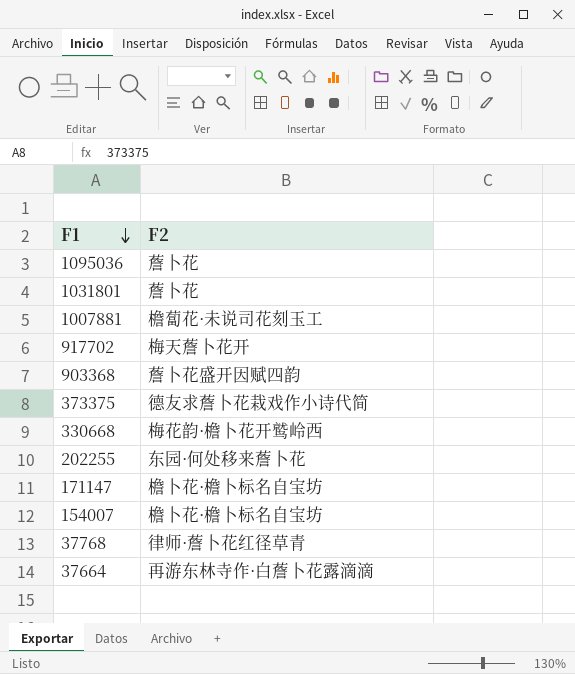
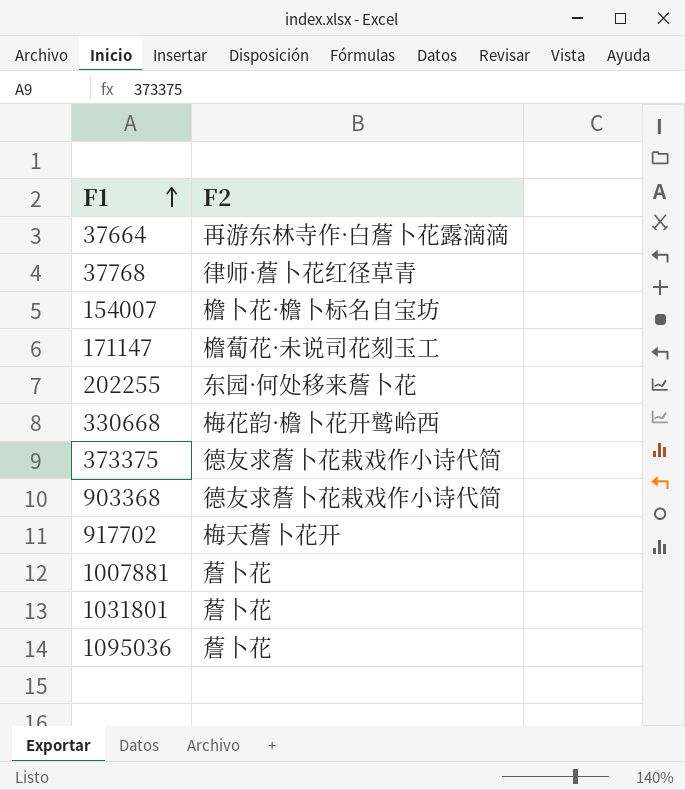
row order: F1 descending -> F1 ascending
171147 | F2: 檐卜花·檐卜标名自宝坊 -> 檐蔔花·未说司花刻玉工
903368 | F2: 薝卜花盛开因赋四韵 -> 德友求薝卜花栽戏作小诗代简
1007881 | F2: 檐蔔花·未说司花刻玉工 -> 薝卜花

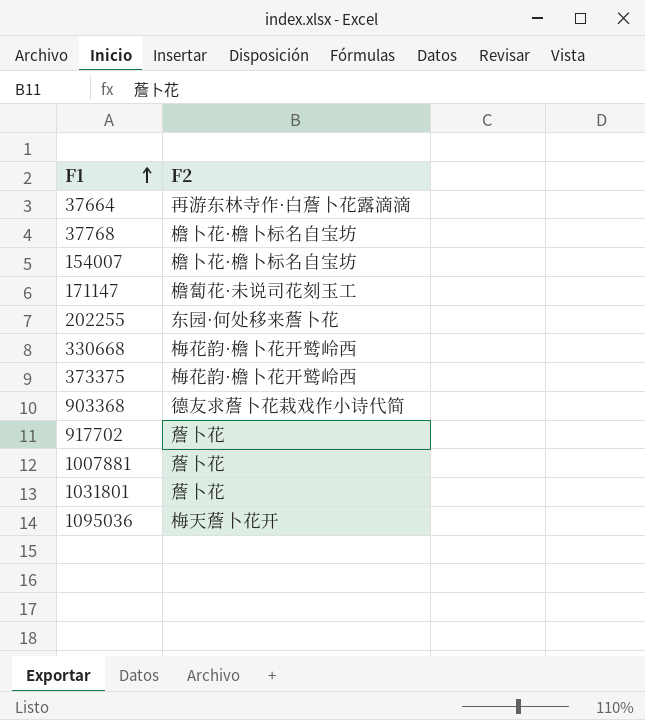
37768 | F2: 律师·薝卜花红径草青 -> 檐卜花·檐卜标名自宝坊
373375 | F2: 德友求薝卜花栽戏作小诗代简 -> 梅花韵·檐卜花开鹫岭西
917702 | F2: 梅天薝卜花开 -> 薝卜花
1095036 | F2: 薝卜花 -> 梅天薝卜花开

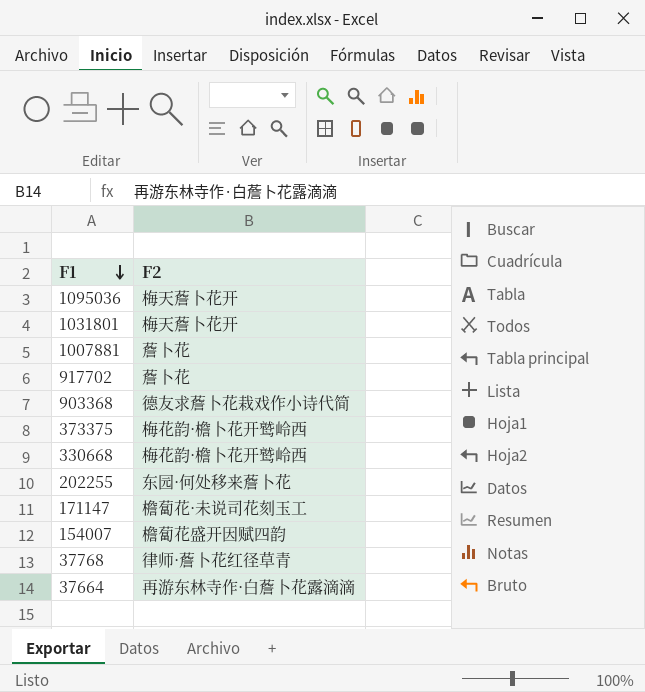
row order: F1 ascending -> F1 descending
1031801 | F2: 薝卜花 -> 梅天薝卜花开
154007 | F2: 檐卜花·檐卜标名自宝坊 -> 檐蔔花盛开因赋四韵
37768 | F2: 檐卜花·檐卜标名自宝坊 -> 律师·薝卜花红径草青

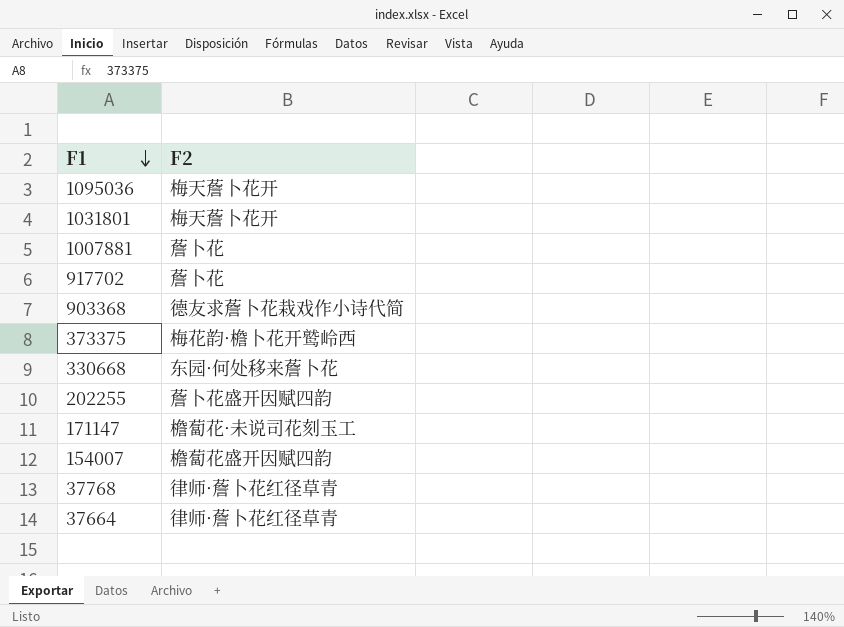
330668 | F2: 梅花韵·檐卜花开鹫岭西 -> 东园·何处移来薝卜花
202255 | F2: 东园·何处移来薝卜花 -> 薝卜花盛开因赋四韵
37664 | F2: 再游东林寺作·白薝卜花露滴滴 -> 律师·薝卜花红径草青

